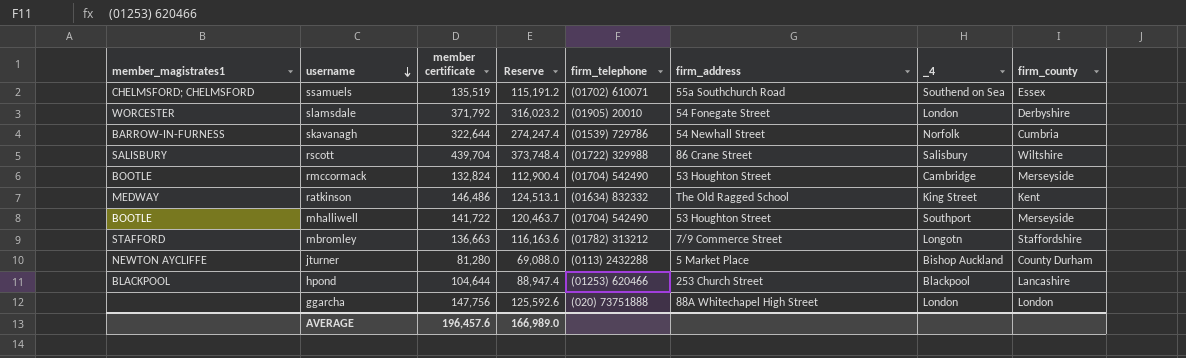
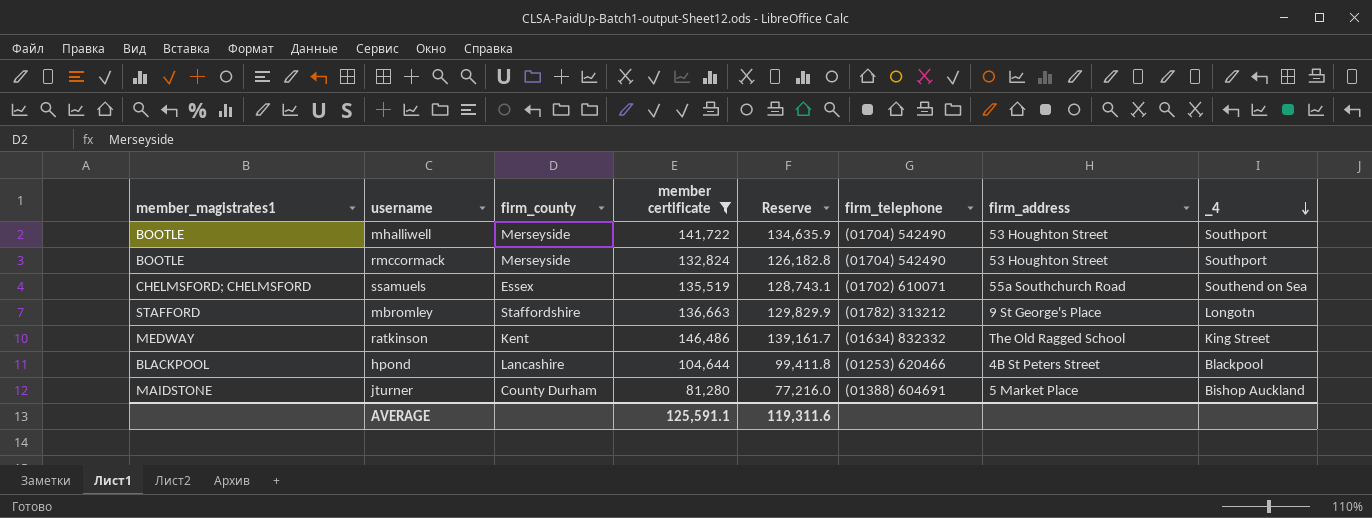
filter: none -> member certificate <= 146,486
row order: username descending -> _4 descending
column firm_county | position: 8 -> 3
column Reserve | formula: [member certificate] * 0.85 -> [member certificate] * 0.95
rmccormack | _4: Cambridge -> Southport
mbromley | firm_address: 7/9 Commerce Street -> 9 St George's Place
hpond | firm_address: 253 Church Street -> 4B St Peters Street
jturner | member_magistrates1: NEWTON AYCLIFFE -> MAIDSTONE
jturner | firm_telephone: (0113) 2432288 -> (01388) 604691
AVERAGE | member certificate: 196,457.6 -> 125,591.1
AVERAGE | Reserve: 166,989.0 -> 119,311.6

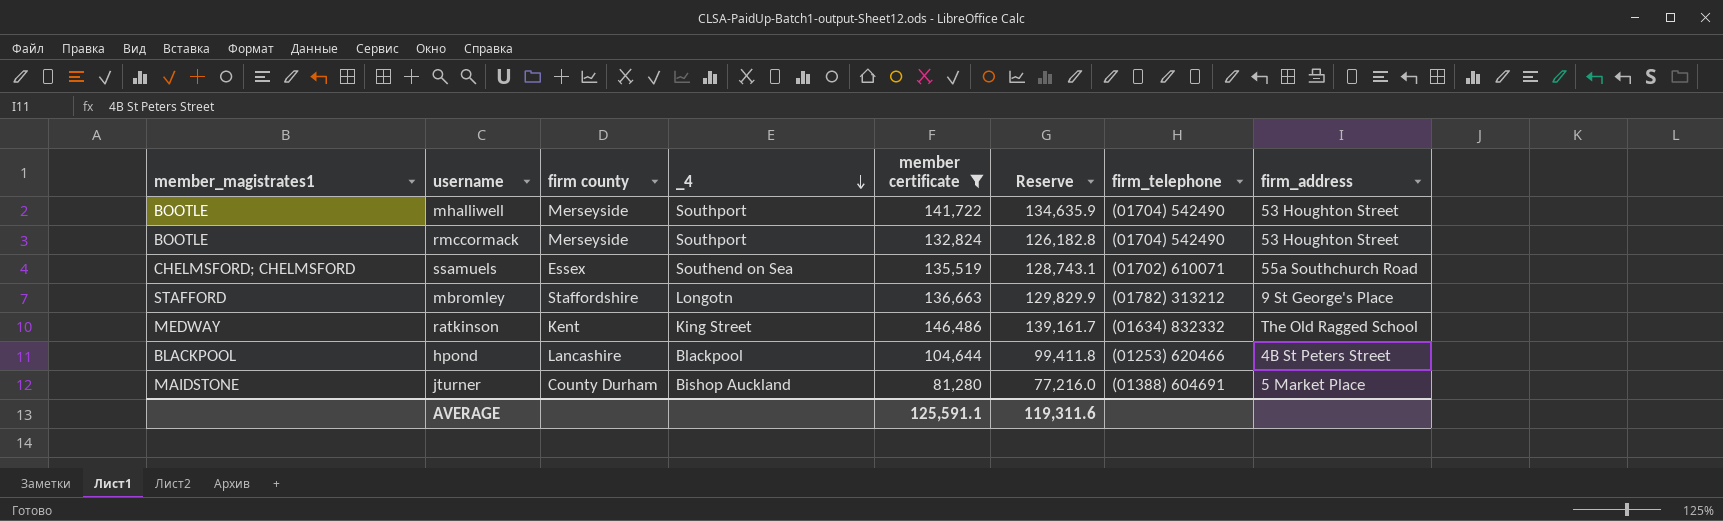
column name: firm_county -> firm county
column _4 | position: 8 -> 4

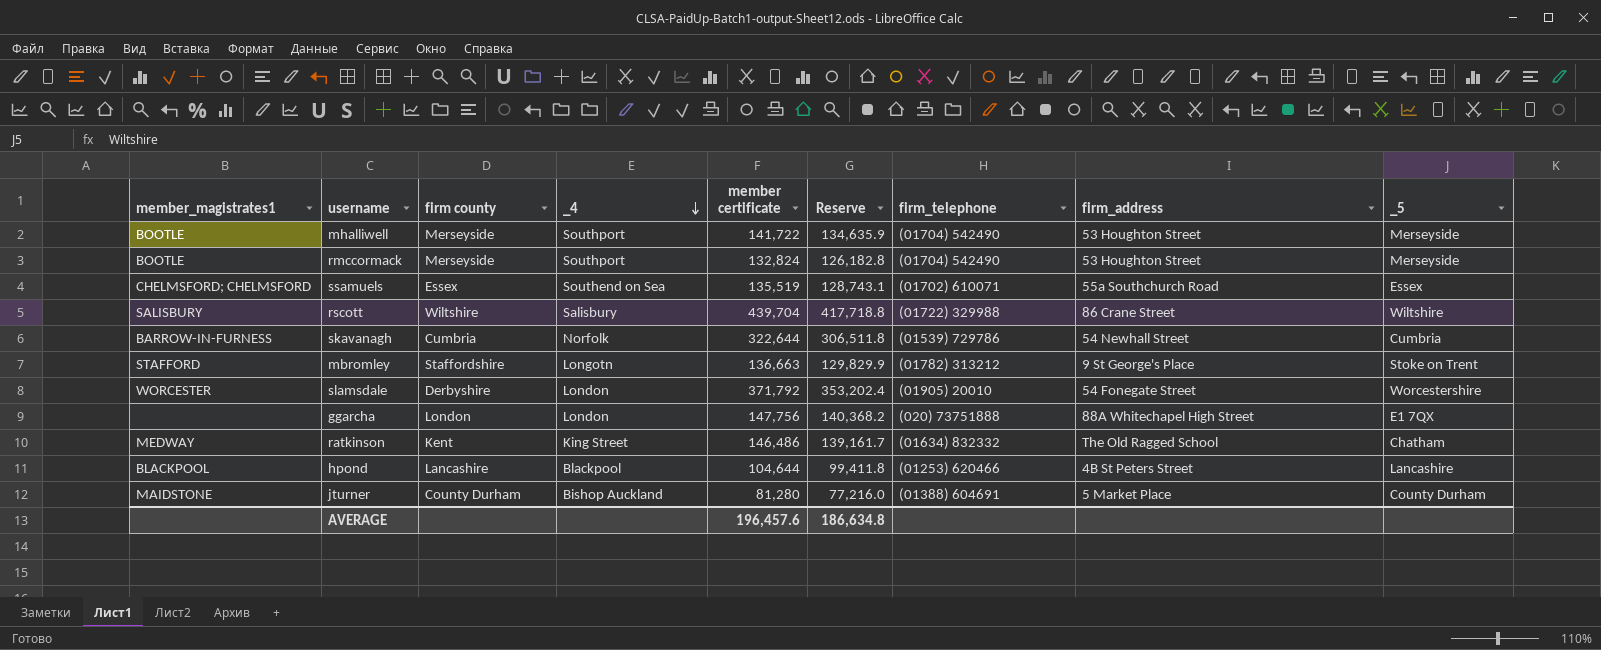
filter: member certificate <= 146,486 -> none
column _5 | position: none -> 9
AVERAGE | member certificate: 125,591.1 -> 196,457.6
AVERAGE | Reserve: 119,311.6 -> 186,634.8

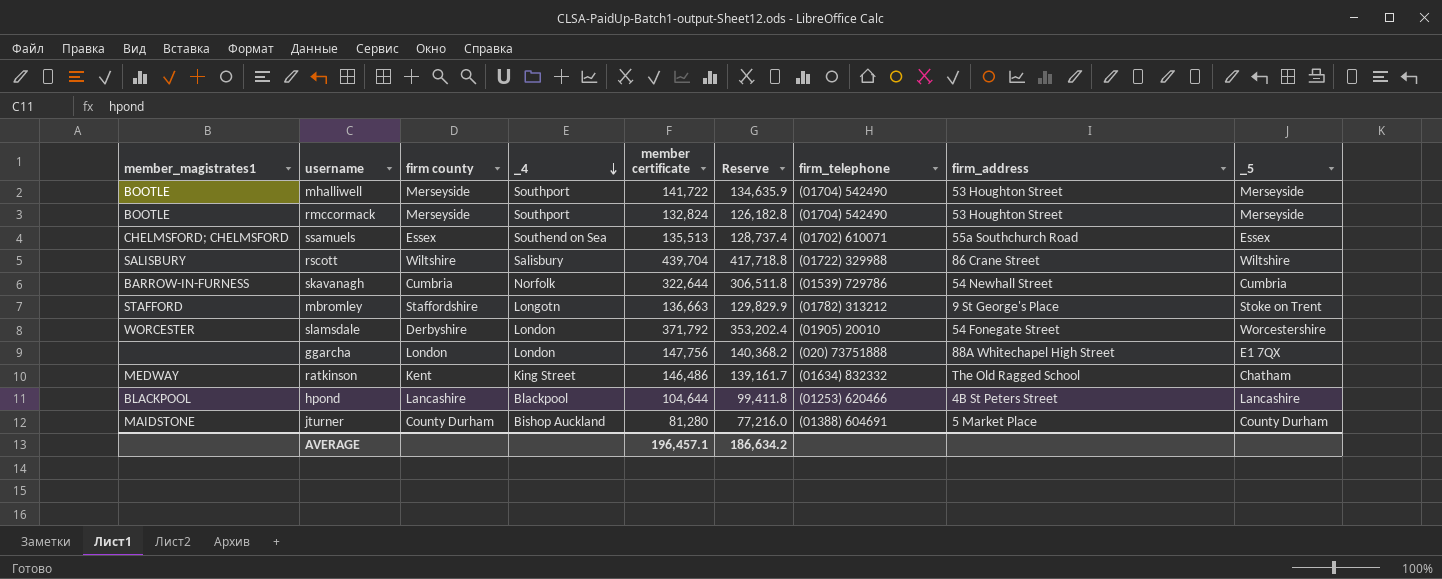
ssamuels | member certificate: 135,519 -> 135,513
ssamuels | Reserve: 128,743.1 -> 128,737.4
AVERAGE | member certificate: 196,457.6 -> 196,457.1
AVERAGE | Reserve: 186,634.8 -> 186,634.2

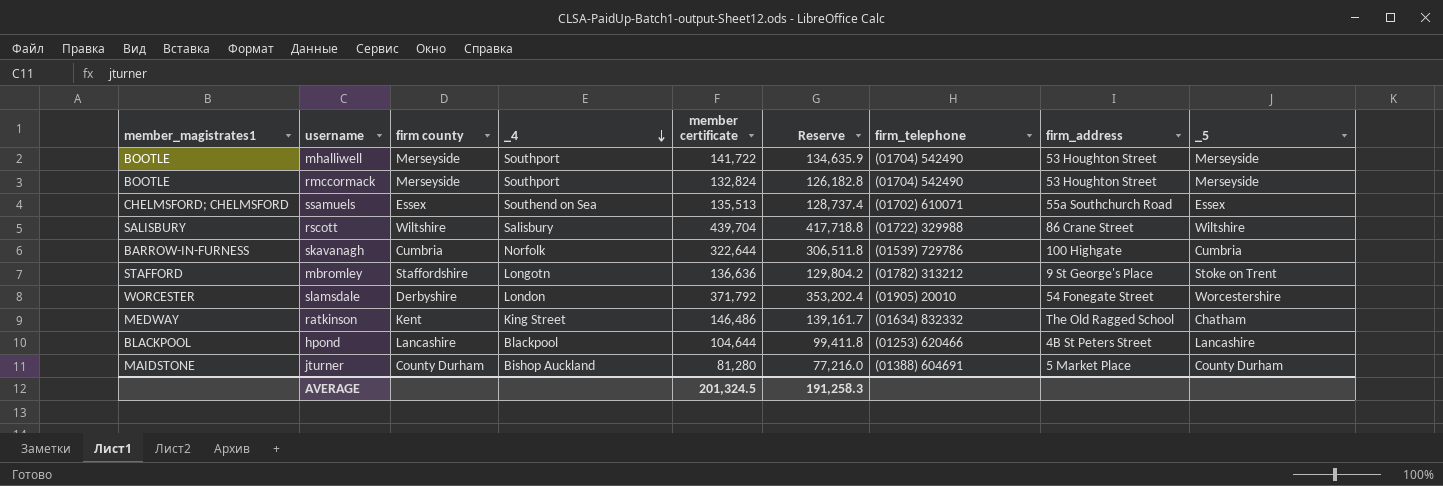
row ggarcha: none | London | London | 147,756 | 140,368.2 | (020) 73751888 | 88A Whitechapel High Street | E1 7QX -> none
skavanagh | firm_address: 54 Newhall Street -> 100 Highgate
mbromley | member certificate: 136,663 -> 136,636
mbromley | Reserve: 129,829.9 -> 129,804.2
AVERAGE | member certificate: 196,457.1 -> 201,324.5
AVERAGE | Reserve: 186,634.2 -> 191,258.3

